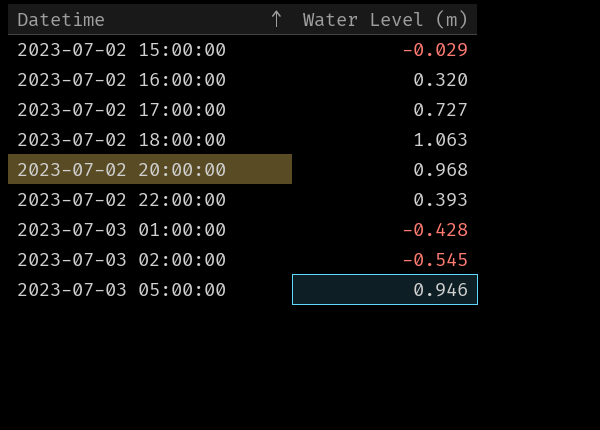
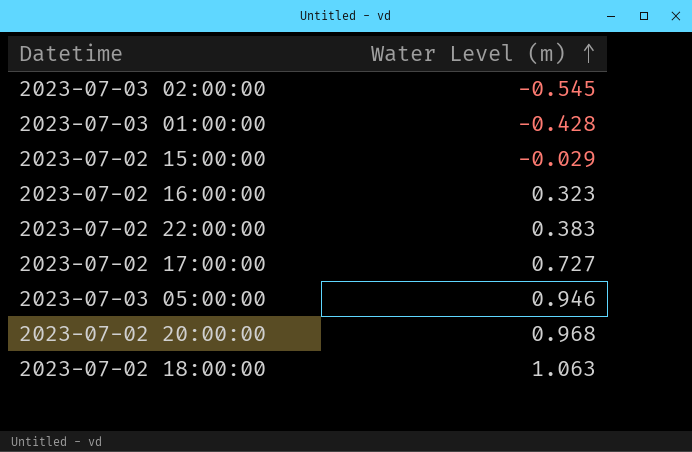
row order: Datetime ascending -> Water Level (m) ascending
2023-07-02 16:00:00 | Water Level (m): 0.320 -> 0.323
2023-07-02 22:00:00 | Water Level (m): 0.393 -> 0.383

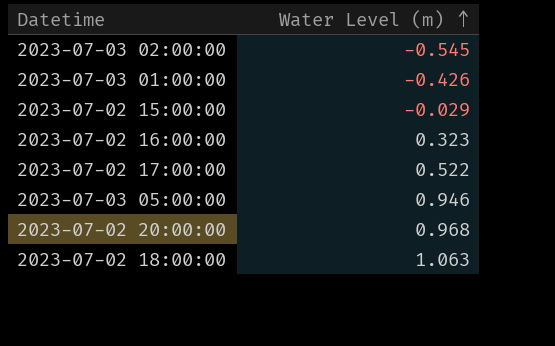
row 2023-07-02 22:00:00: 0.383 -> none
2023-07-03 01:00:00 | Water Level (m): -0.428 -> -0.426
2023-07-02 17:00:00 | Water Level (m): 0.727 -> 0.522

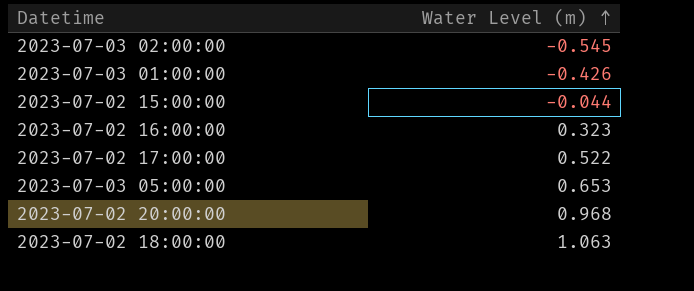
2023-07-02 15:00:00 | Water Level (m): -0.029 -> -0.044
2023-07-03 05:00:00 | Water Level (m): 0.946 -> 0.653

